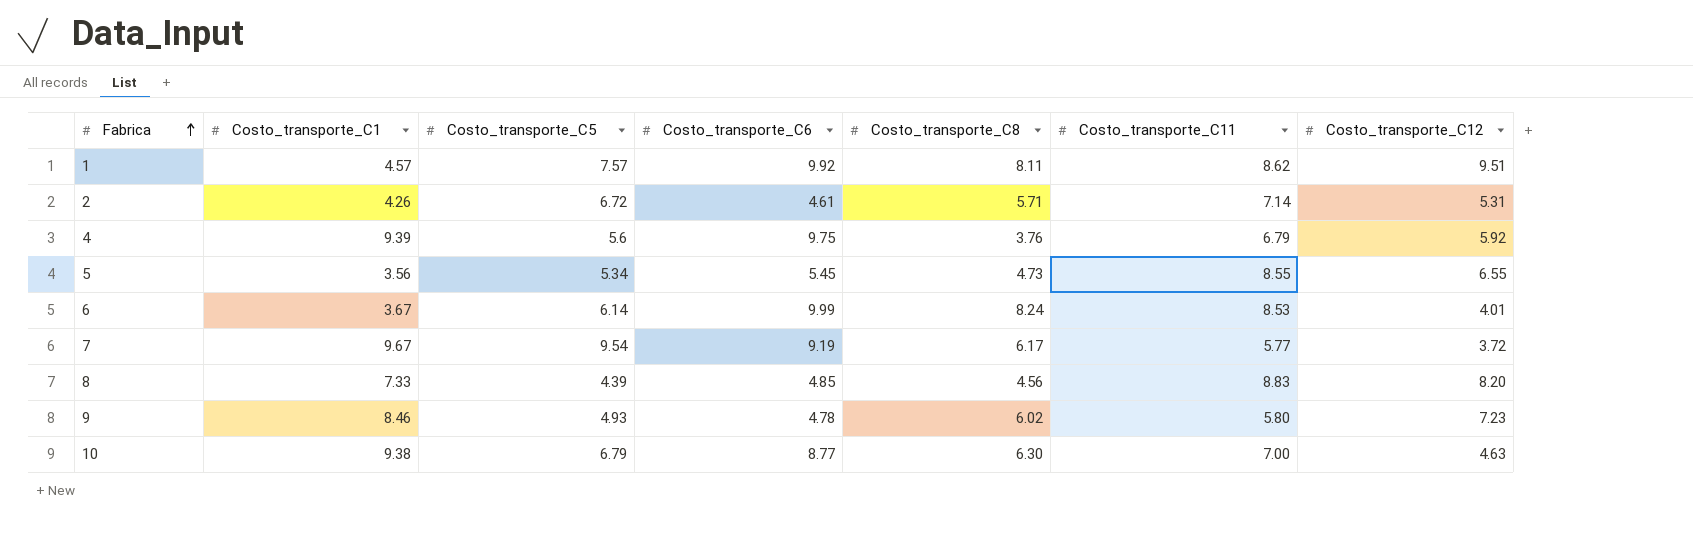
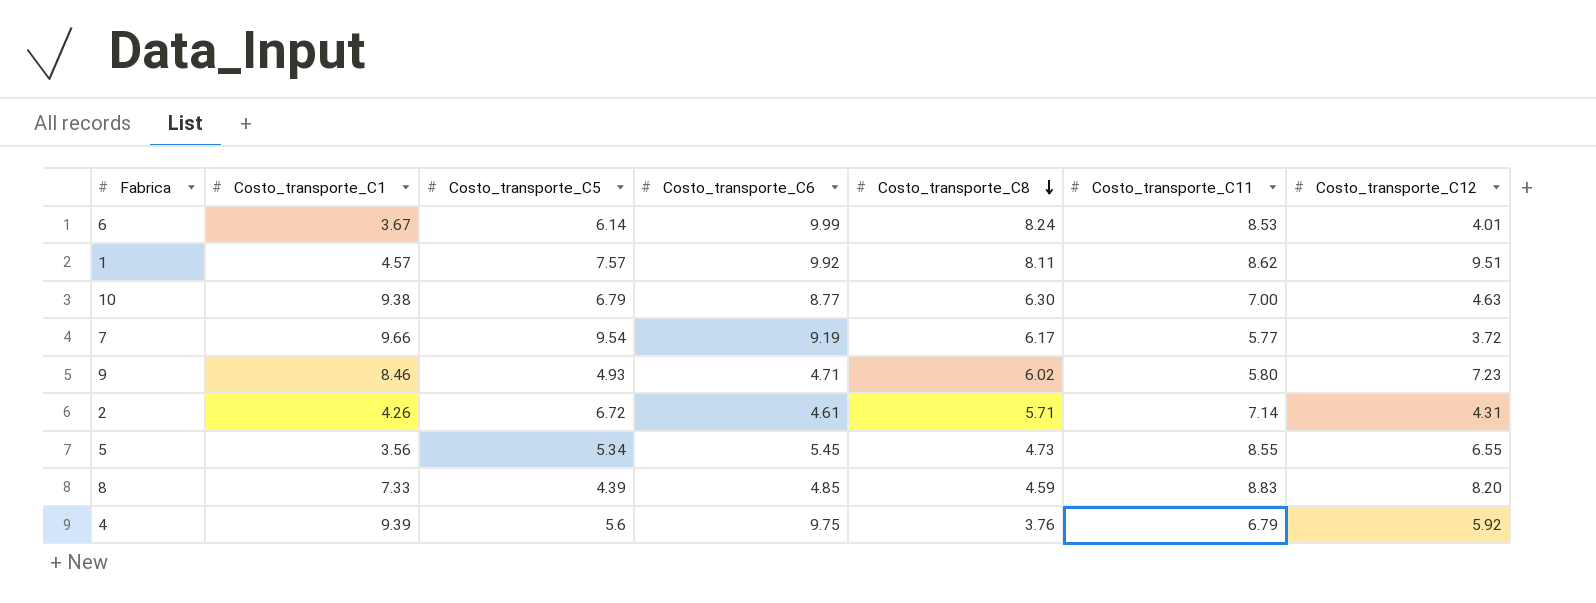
row order: Fabrica ascending -> Costo_transporte_C8 descending
7 | Costo_transporte_C1: 9.67 -> 9.66
9 | Costo_transporte_C6: 4.78 -> 4.71
2 | Costo_transporte_C12: 5.31 -> 4.31
8 | Costo_transporte_C8: 4.56 -> 4.59

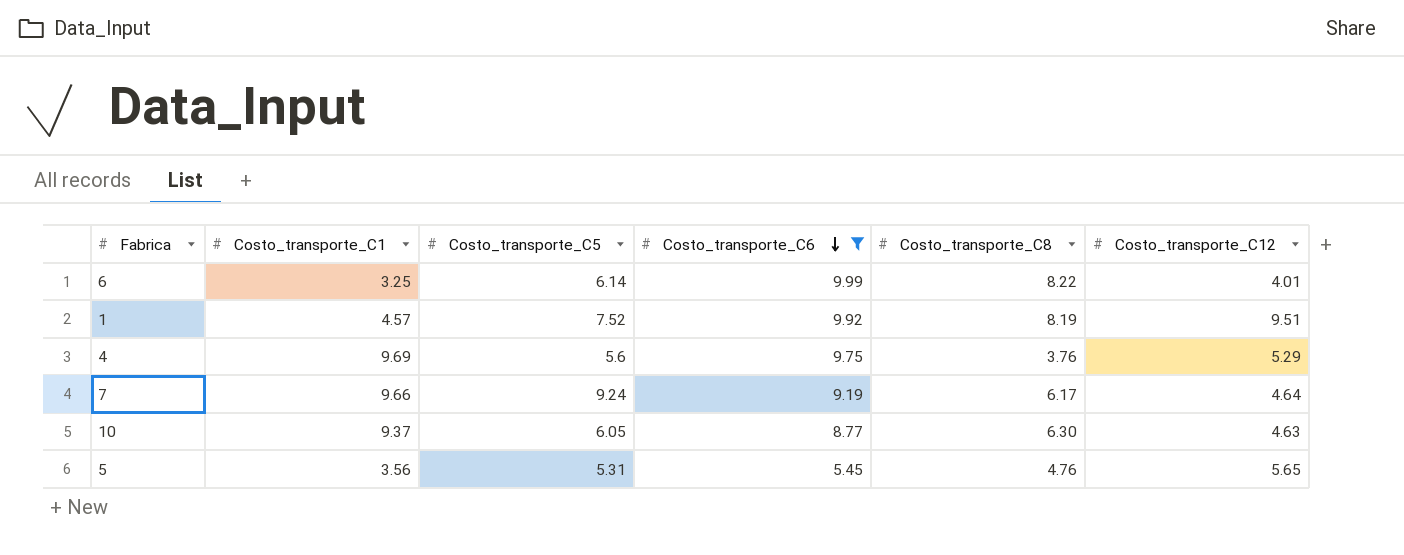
filter: none -> Costo_transporte_C6 >= 5.45
row order: Costo_transporte_C8 descending -> Costo_transporte_C6 descending
column Costo_transporte_C11 | position: 6 -> none
6 | Costo_transporte_C1: 3.67 -> 3.25
6 | Costo_transporte_C8: 8.24 -> 8.22
1 | Costo_transporte_C5: 7.57 -> 7.52
1 | Costo_transporte_C8: 8.11 -> 8.19
4 | Costo_transporte_C1: 9.39 -> 9.69
4 | Costo_transporte_C12: 5.92 -> 5.29
7 | Costo_transporte_C5: 9.54 -> 9.24
7 | Costo_transporte_C12: 3.72 -> 4.64
10 | Costo_transporte_C1: 9.38 -> 9.37
10 | Costo_transporte_C5: 6.79 -> 6.05
5 | Costo_transporte_C5: 5.34 -> 5.31
5 | Costo_transporte_C8: 4.73 -> 4.76
5 | Costo_transporte_C12: 6.55 -> 5.65

